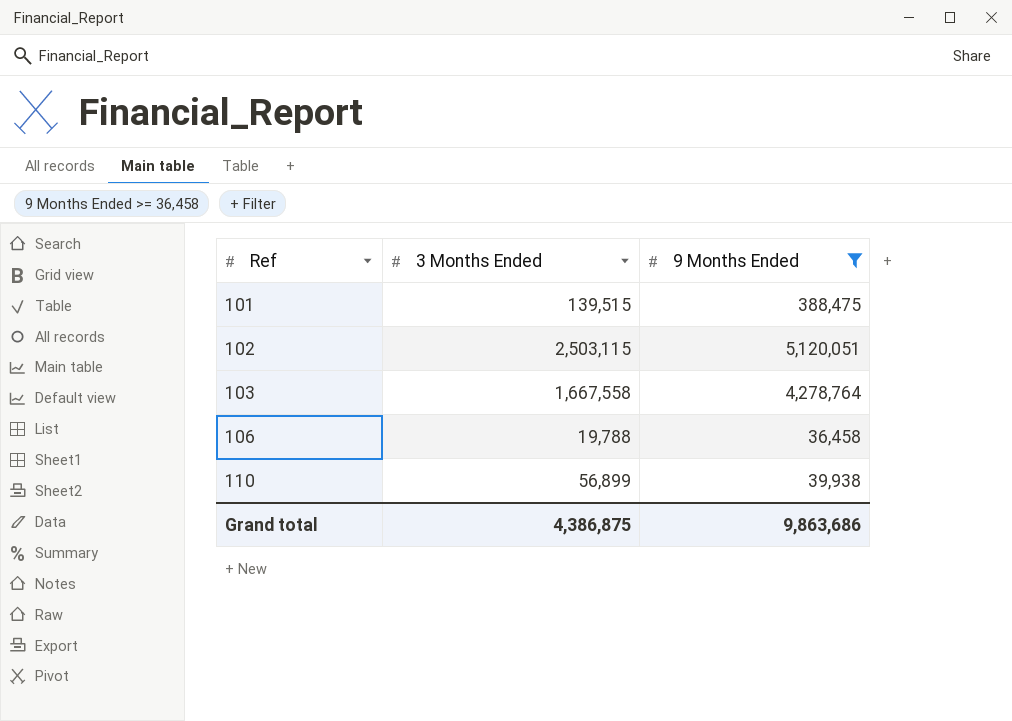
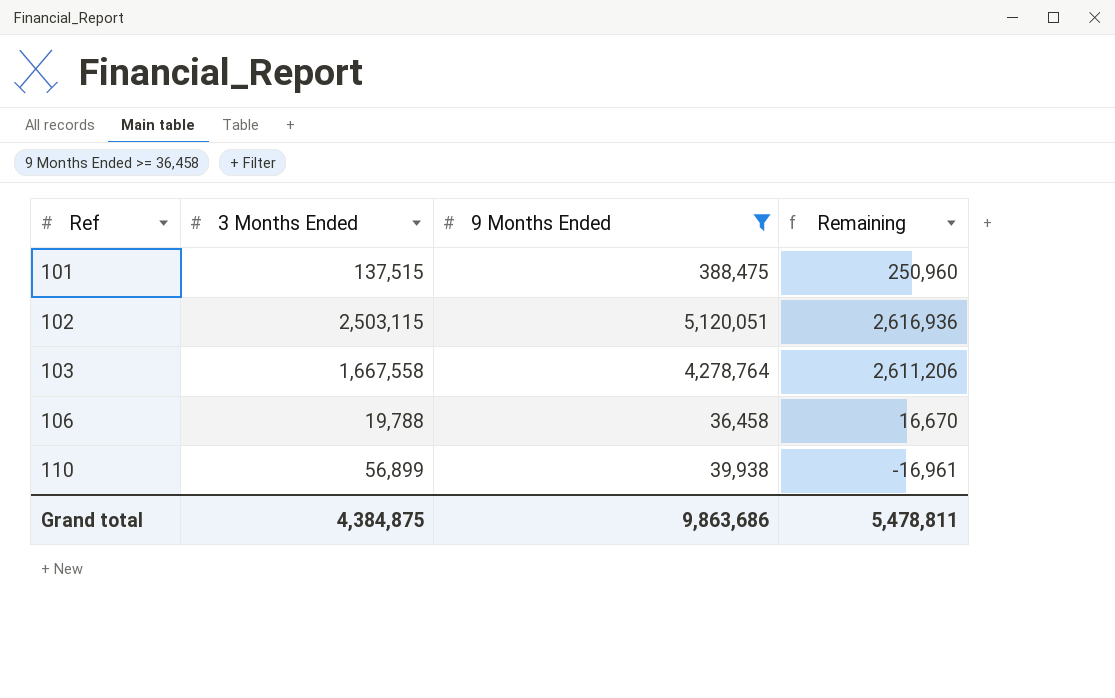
column Remaining | formula: none -> [9 Months Ended] - [3 Months Ended]
101 | 3 Months Ended: 139,515 -> 137,515
Grand total | 3 Months Ended: 4,386,875 -> 4,384,875

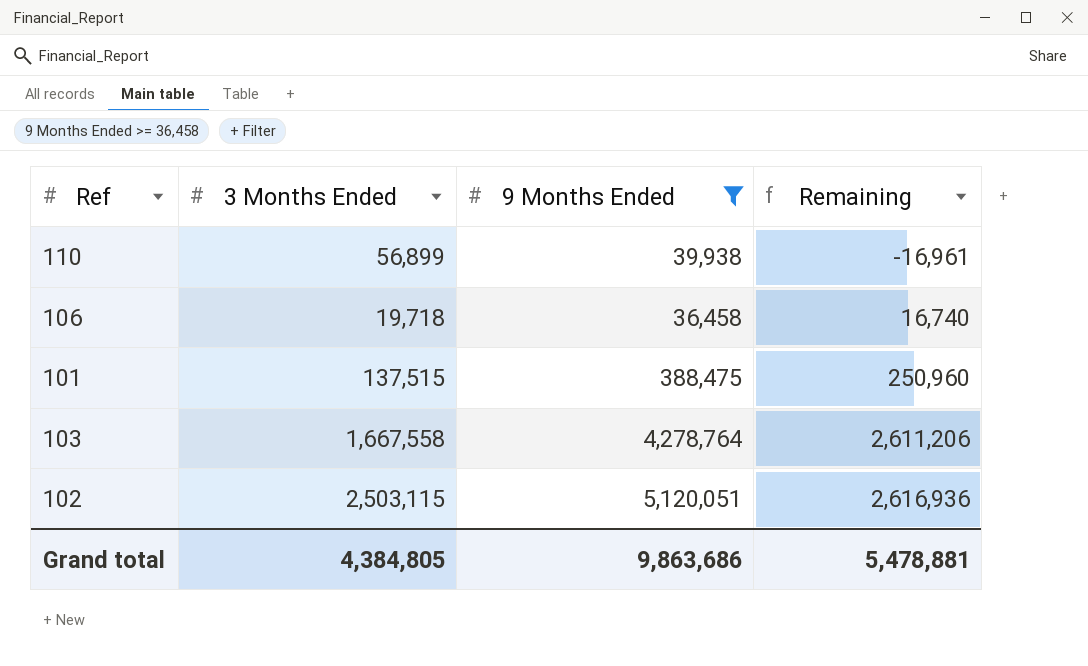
row order: Ref ascending -> Remaining ascending
106 | 3 Months Ended: 19,788 -> 19,718
106 | Remaining: 16,670 -> 16,740
Grand total | 3 Months Ended: 4,384,875 -> 4,384,805
Grand total | Remaining: 5,478,811 -> 5,478,881

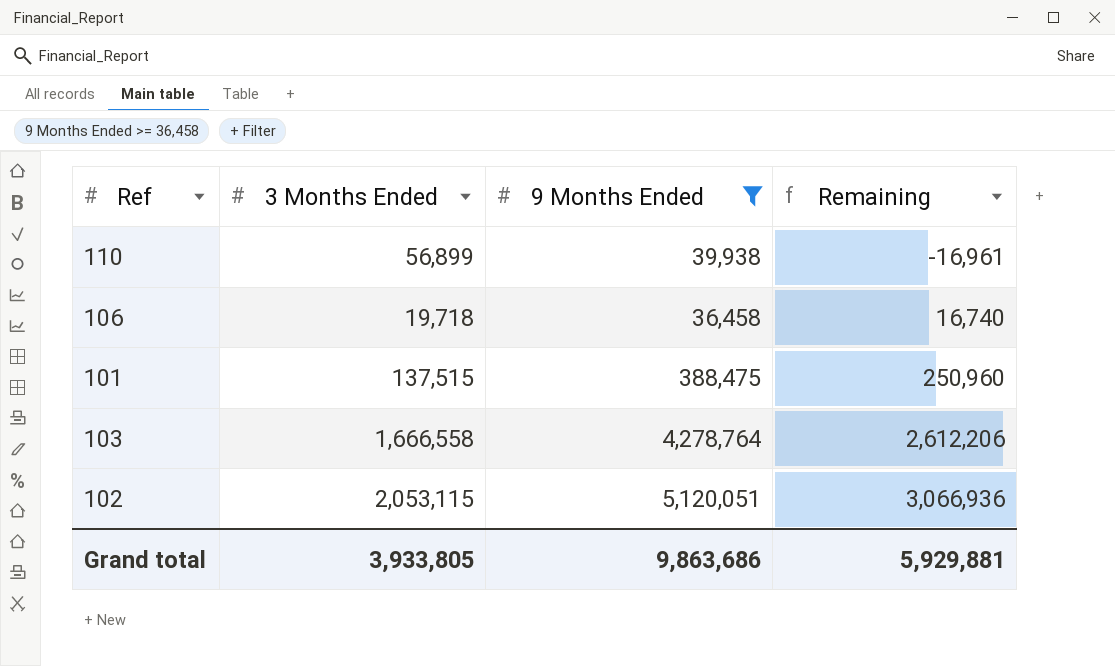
103 | 3 Months Ended: 1,667,558 -> 1,666,558
103 | Remaining: 2,611,206 -> 2,612,206
102 | 3 Months Ended: 2,503,115 -> 2,053,115
102 | Remaining: 2,616,936 -> 3,066,936
Grand total | 3 Months Ended: 4,384,805 -> 3,933,805
Grand total | Remaining: 5,478,881 -> 5,929,881

